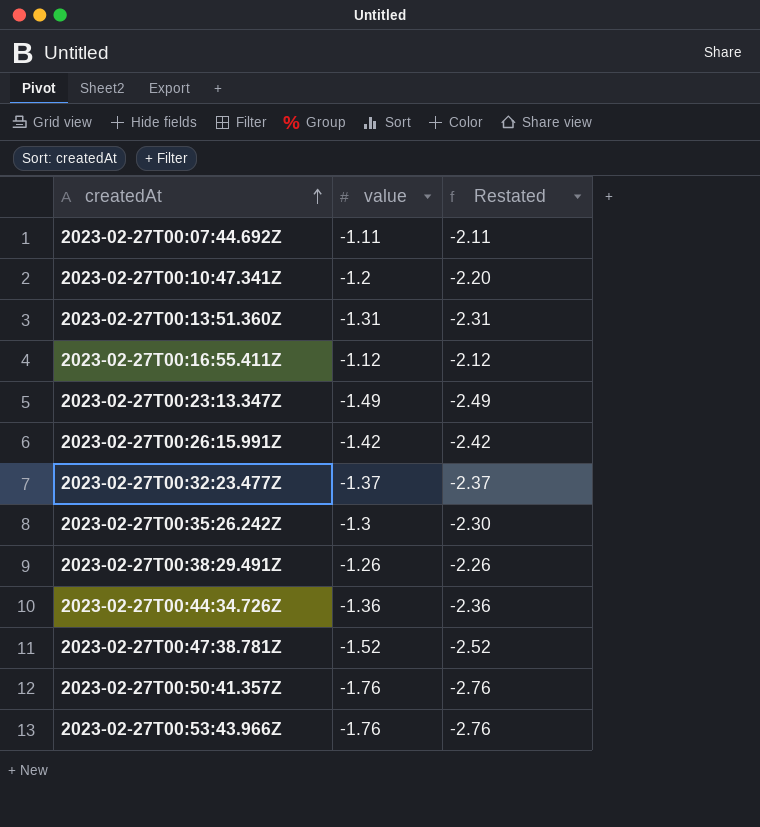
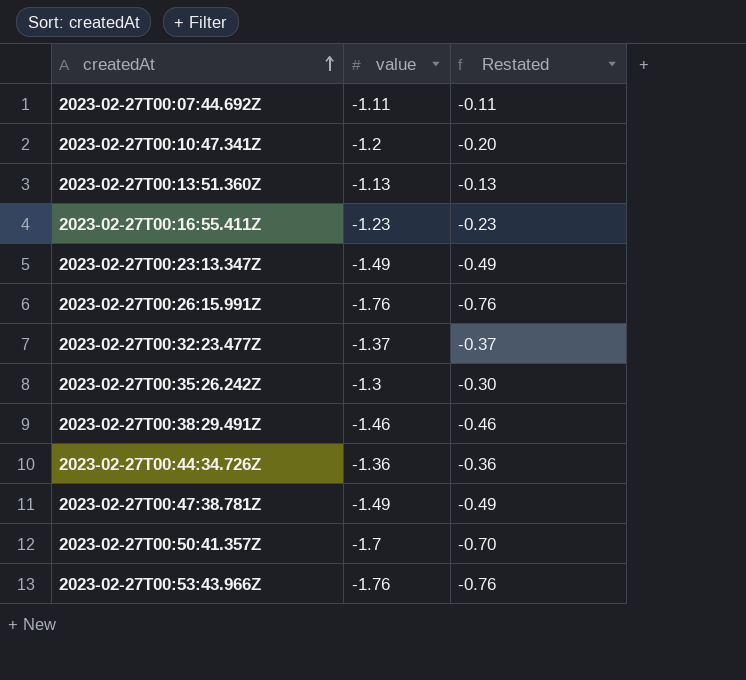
column Restated | formula: [value] - 1 -> [value] + 1
2023-02-27T00:13:51.360Z | value: -1.31 -> -1.13
2023-02-27T00:16:55.411Z | value: -1.12 -> -1.23
2023-02-27T00:26:15.991Z | value: -1.42 -> -1.76
2023-02-27T00:38:29.491Z | value: -1.26 -> -1.46
2023-02-27T00:47:38.781Z | value: -1.52 -> -1.49
2023-02-27T00:50:41.357Z | value: -1.76 -> -1.7

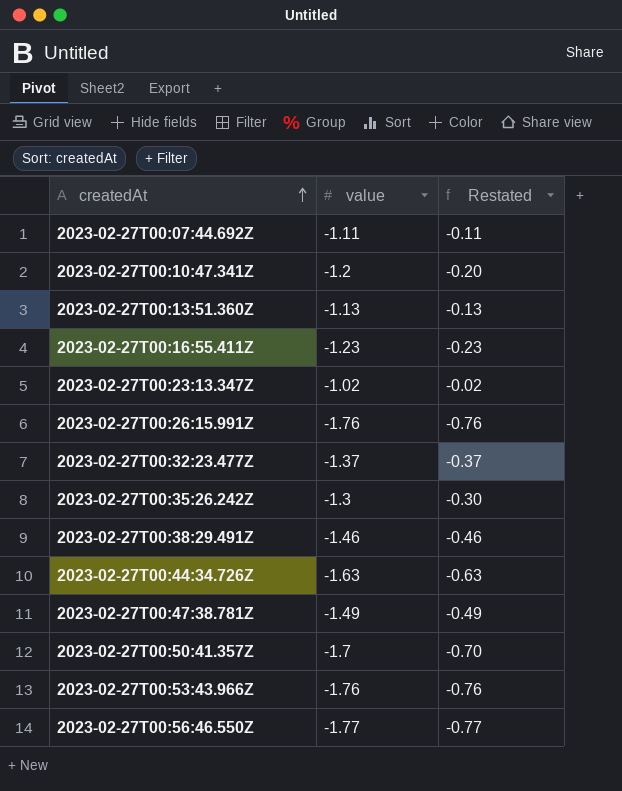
2023-02-27T00:23:13.347Z | value: -1.49 -> -1.02
2023-02-27T00:23:13.347Z | Restated: -0.49 -> -0.02
2023-02-27T00:44:34.726Z | value: -1.36 -> -1.63
2023-02-27T00:44:34.726Z | Restated: -0.36 -> -0.63
row 2023-02-27T00:56:46.550Z: none -> -1.77 | -0.77

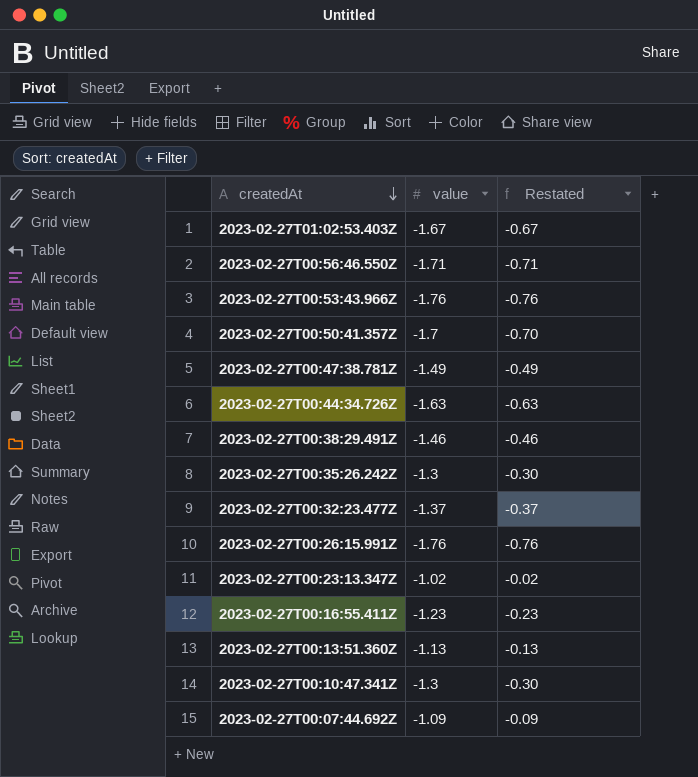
row order: createdAt ascending -> createdAt descending
row 2023-02-27T01:02:53.403Z: none -> -1.67 | -0.67
2023-02-27T00:56:46.550Z | value: -1.77 -> -1.71
2023-02-27T00:56:46.550Z | Restated: -0.77 -> -0.71
2023-02-27T00:10:47.341Z | value: -1.2 -> -1.3
2023-02-27T00:10:47.341Z | Restated: -0.20 -> -0.30
2023-02-27T00:07:44.692Z | value: -1.11 -> -1.09
2023-02-27T00:07:44.692Z | Restated: -0.11 -> -0.09

